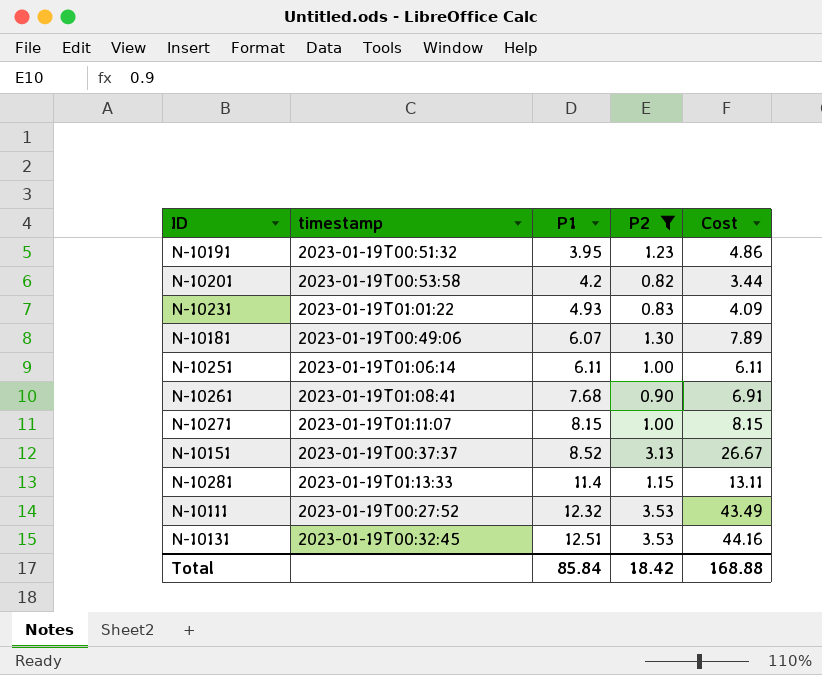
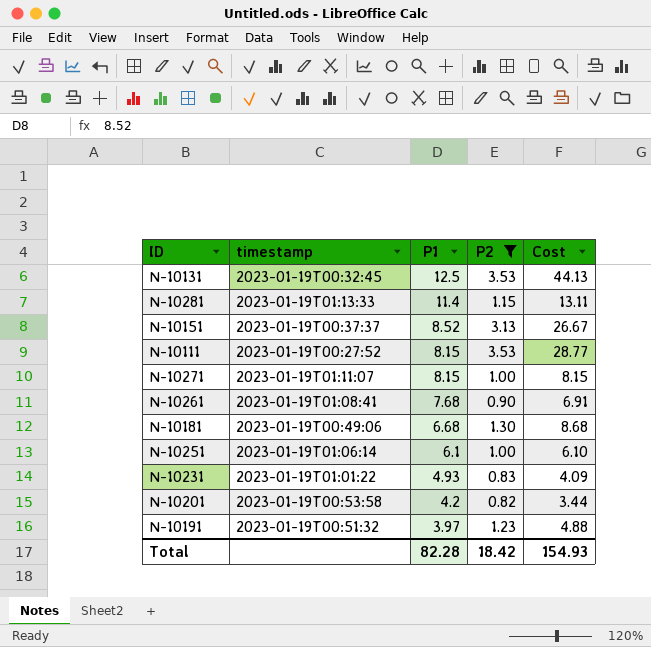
row order: P1 ascending -> P1 descending
N-10131 | P1: 12.51 -> 12.5
N-10131 | Cost: 44.16 -> 44.13
N-10111 | P1: 12.32 -> 8.15
N-10111 | Cost: 43.49 -> 28.77
N-10181 | P1: 6.07 -> 6.68
N-10181 | Cost: 7.89 -> 8.68
N-10251 | P1: 6.11 -> 6.1
N-10251 | Cost: 6.11 -> 6.10
N-10191 | P1: 3.95 -> 3.97
N-10191 | Cost: 4.86 -> 4.88
Total | P1: 85.84 -> 82.28
Total | Cost: 168.88 -> 154.93

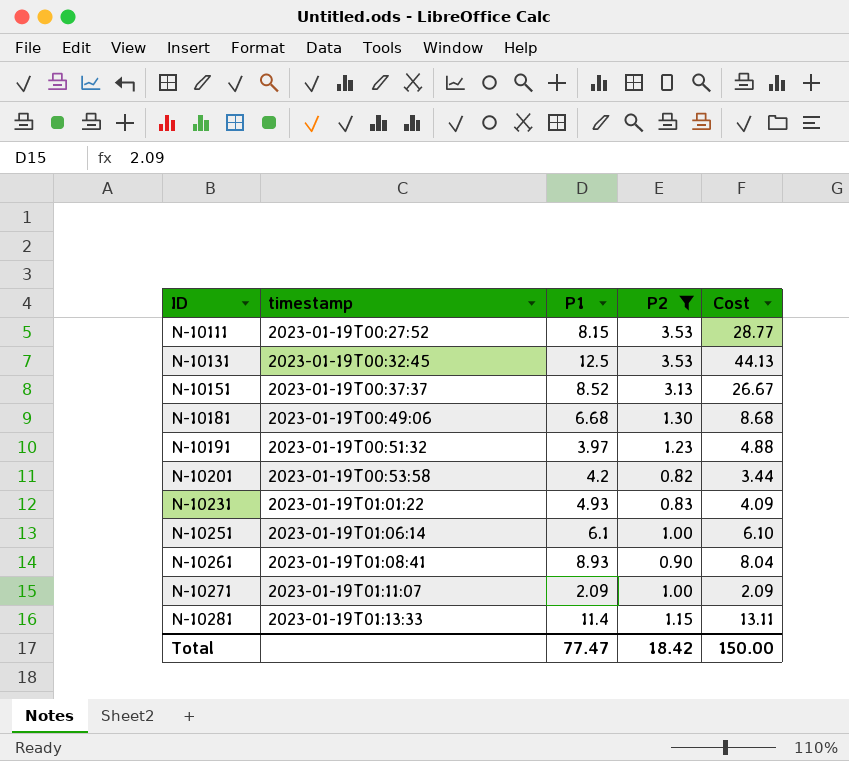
row order: P1 descending -> ID ascending
N-10261 | P1: 7.68 -> 8.93
N-10261 | Cost: 6.91 -> 8.04
N-10271 | P1: 8.15 -> 2.09
N-10271 | Cost: 8.15 -> 2.09
Total | P1: 82.28 -> 77.47
Total | Cost: 154.93 -> 150.00

